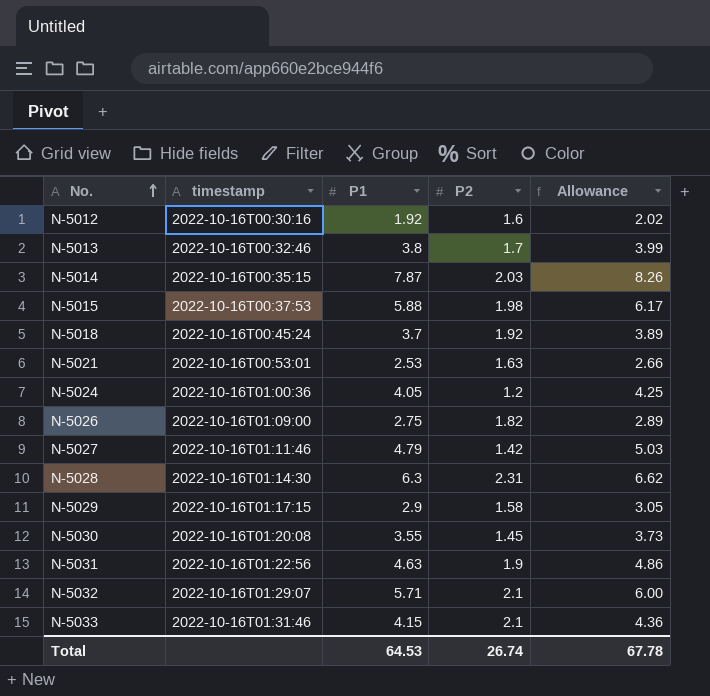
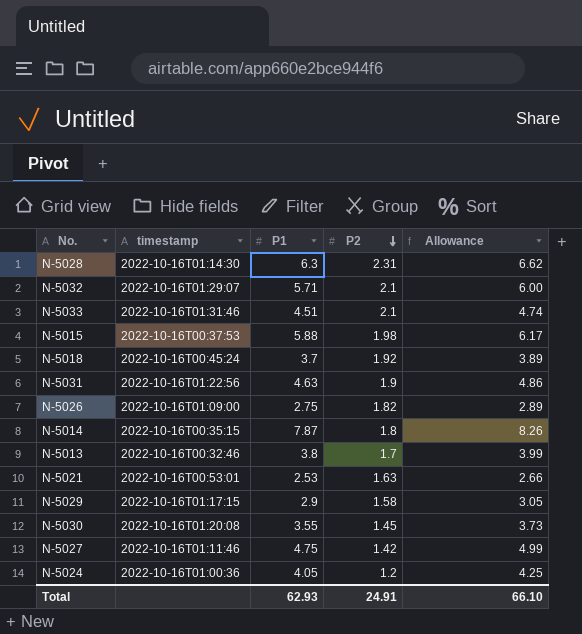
row order: No. ascending -> P2 descending
row N-5012: 2022-10-16T00:30:16 | 1.92 | 1.6 | 2.02 -> none
N-5033 | P1: 4.15 -> 4.51
N-5033 | Allowance: 4.36 -> 4.74
N-5014 | P2: 2.03 -> 1.8
N-5027 | P1: 4.79 -> 4.75
N-5027 | Allowance: 5.03 -> 4.99
Total | P1: 64.53 -> 62.93
Total | P2: 26.74 -> 24.91
Total | Allowance: 67.78 -> 66.10

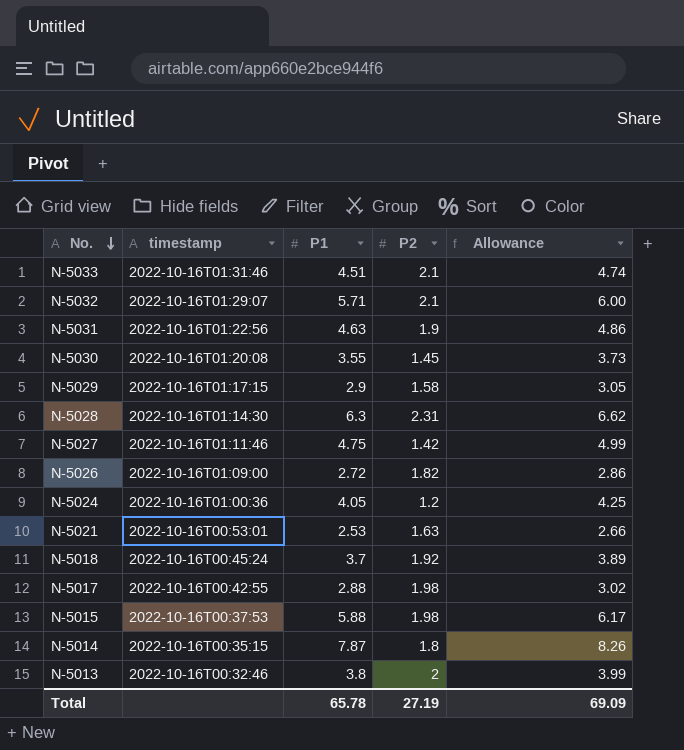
row order: P2 descending -> No. descending
N-5026 | P1: 2.75 -> 2.72
N-5026 | Allowance: 2.89 -> 2.86
row N-5017: none -> 2022-10-16T00:42:55 | 2.88 | 1.98 | 3.02
N-5013 | P2: 1.7 -> 2
Total | P1: 62.93 -> 65.78
Total | P2: 24.91 -> 27.19
Total | Allowance: 66.10 -> 69.09

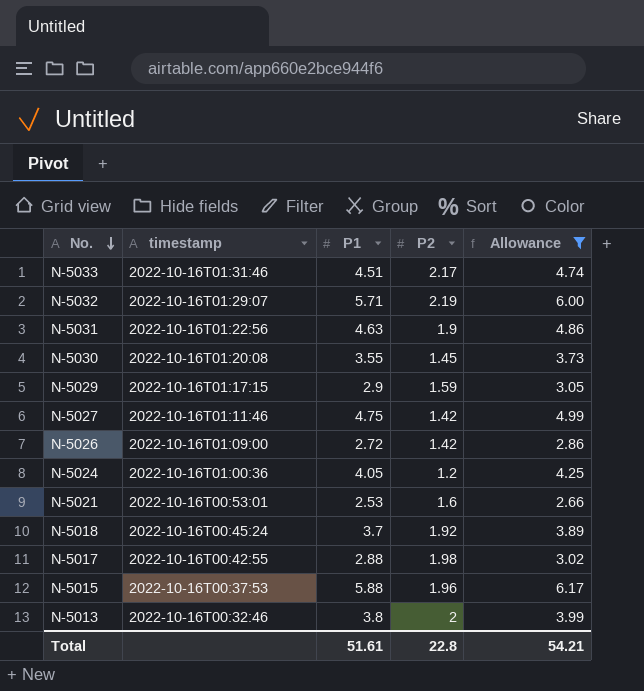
filter: none -> Allowance <= 6.17
N-5033 | P2: 2.1 -> 2.17
N-5032 | P2: 2.1 -> 2.19
N-5029 | P2: 1.58 -> 1.59
N-5026 | P2: 1.82 -> 1.42
N-5021 | P2: 1.63 -> 1.6
N-5015 | P2: 1.98 -> 1.96
Total | P1: 65.78 -> 51.61
Total | P2: 27.19 -> 22.8
Total | Allowance: 69.09 -> 54.21

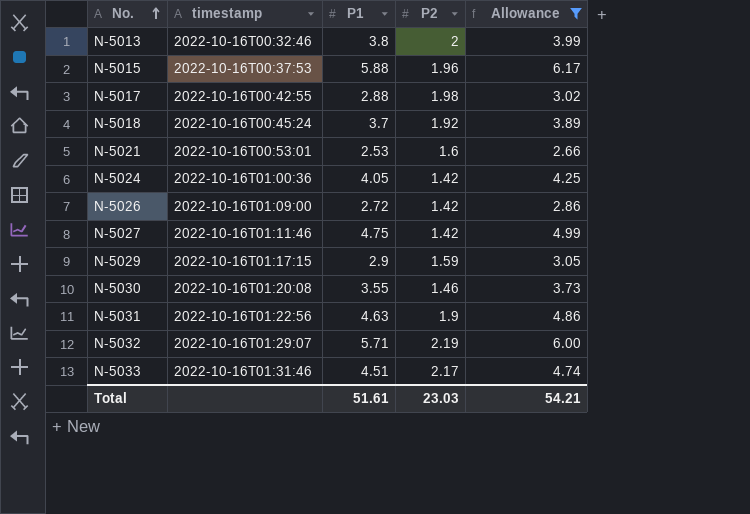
row order: No. descending -> No. ascending
N-5024 | P2: 1.2 -> 1.42
N-5030 | P2: 1.45 -> 1.46
Total | P2: 22.8 -> 23.03

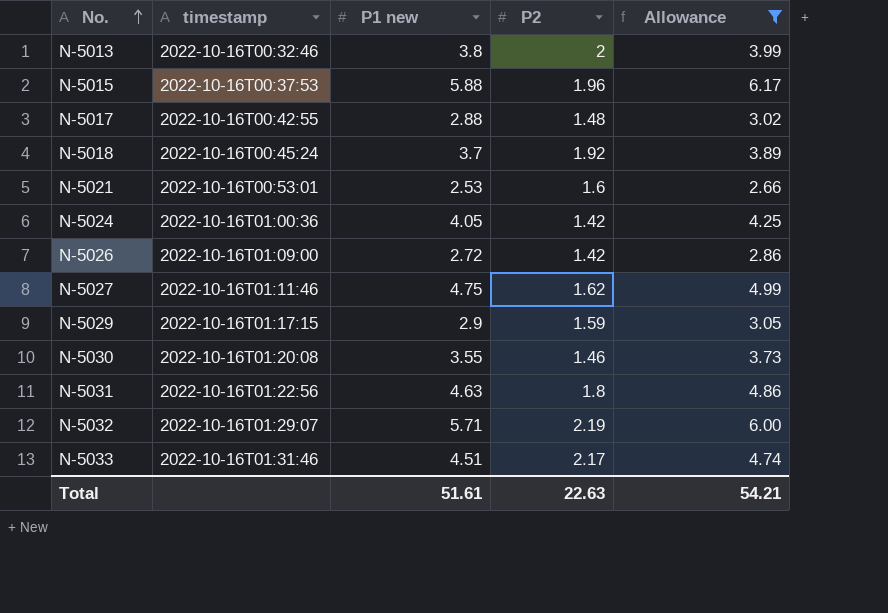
column name: P1 -> P1 new
N-5017 | P2: 1.98 -> 1.48
N-5027 | P2: 1.42 -> 1.62
N-5031 | P2: 1.9 -> 1.8
Total | P2: 23.03 -> 22.63

